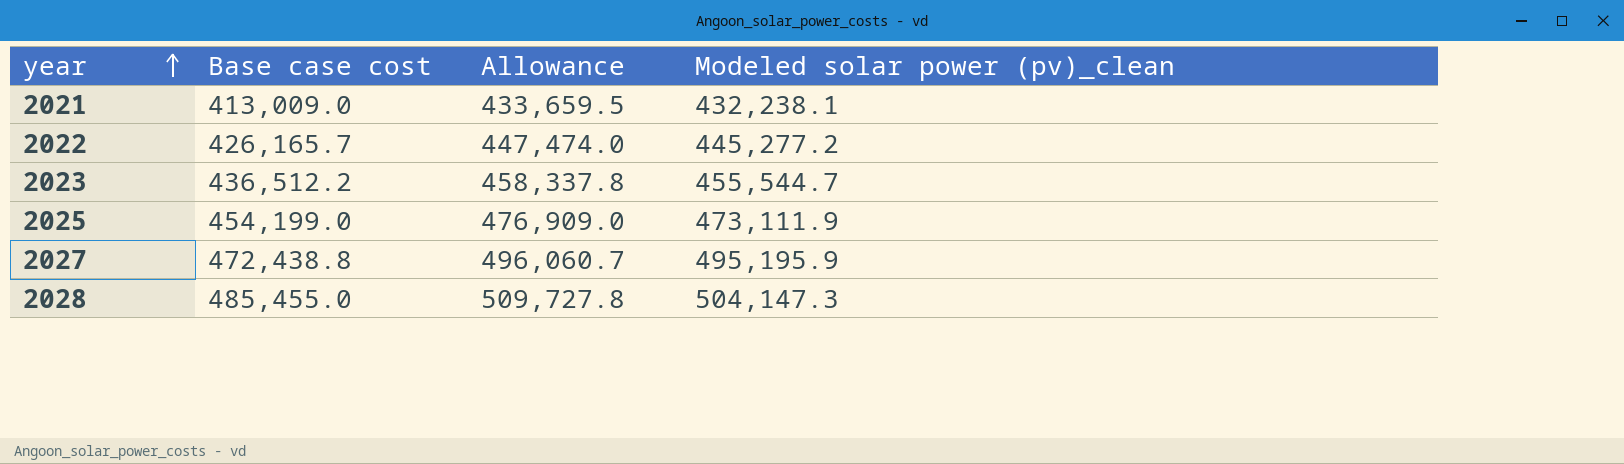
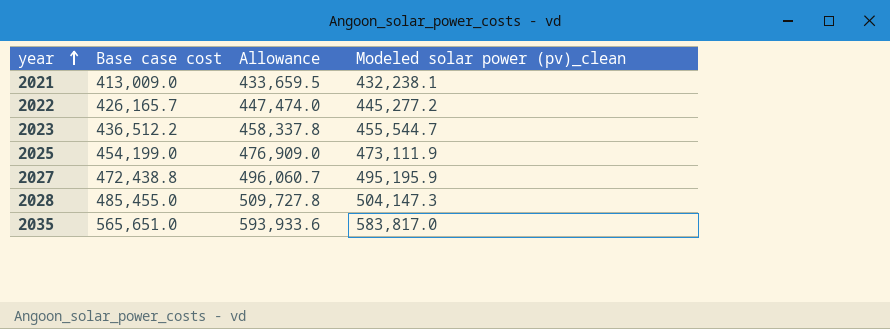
row 2035: none -> 565,651.0 | 593,933.6 | 583,817.0

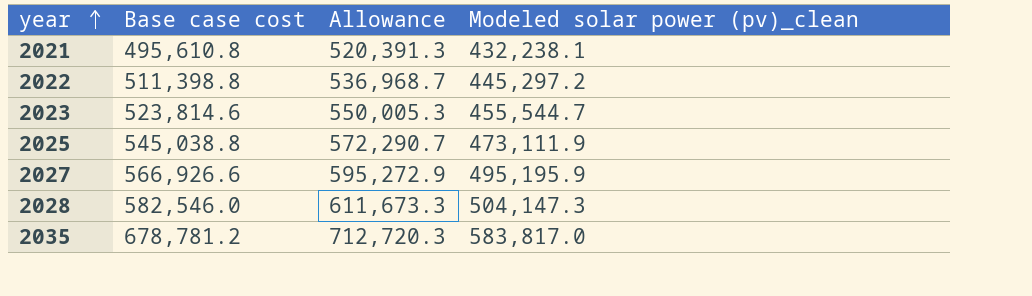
2021 | Base case cost: 413,009.0 -> 495,610.8
2021 | Allowance: 433,659.5 -> 520,391.3
2022 | Base case cost: 426,165.7 -> 511,398.8
2022 | Allowance: 447,474.0 -> 536,968.7
2022 | Modeled solar power (pv)_clean: 445,277.2 -> 445,297.2
2023 | Base case cost: 436,512.2 -> 523,814.6
2023 | Allowance: 458,337.8 -> 550,005.3
2025 | Base case cost: 454,199.0 -> 545,038.8
2025 | Allowance: 476,909.0 -> 572,290.7
2027 | Base case cost: 472,438.8 -> 566,926.6
2027 | Allowance: 496,060.7 -> 595,272.9
2028 | Base case cost: 485,455.0 -> 582,546.0
2028 | Allowance: 509,727.8 -> 611,673.3
2035 | Base case cost: 565,651.0 -> 678,781.2
2035 | Allowance: 593,933.6 -> 712,720.3

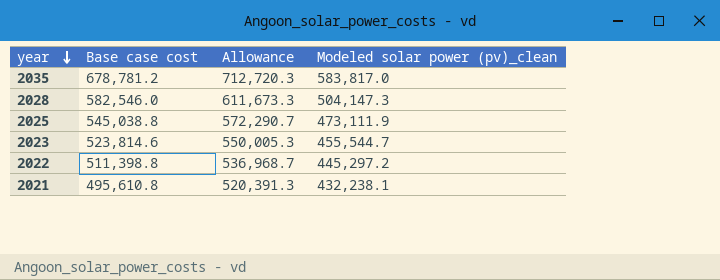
row order: year ascending -> year descending
row 2027: 566,926.6 | 595,272.9 | 495,195.9 -> none

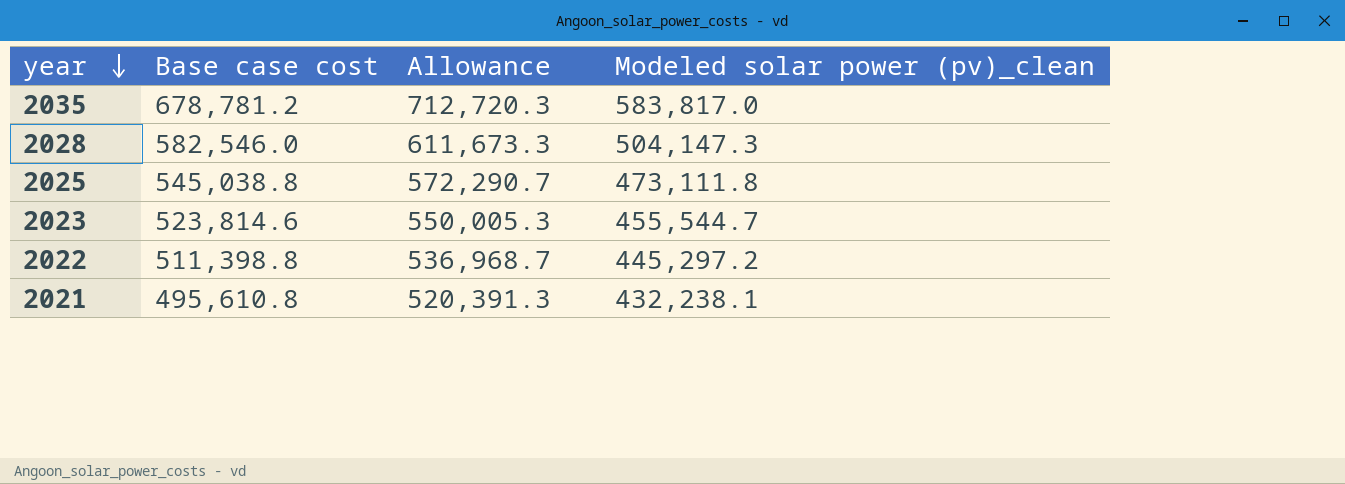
2025 | Modeled solar power (pv)_clean: 473,111.9 -> 473,111.8

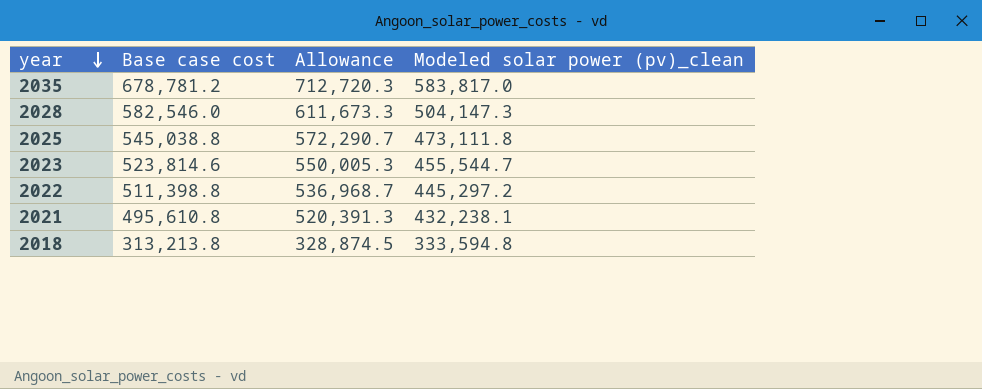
row 2018: none -> 313,213.8 | 328,874.5 | 333,594.8

